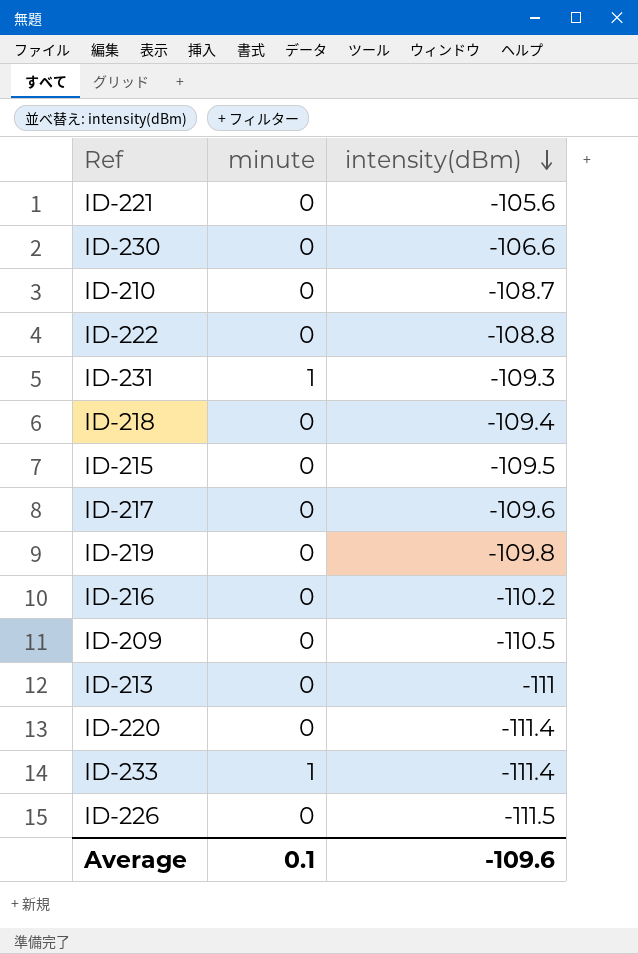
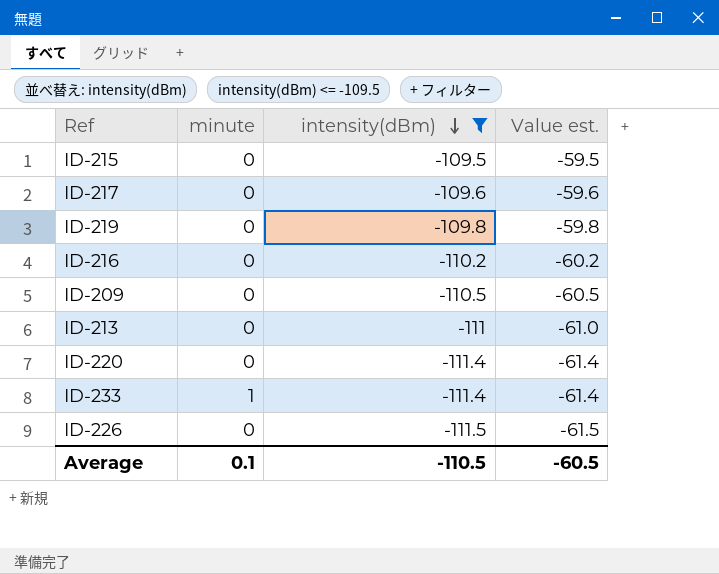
filter: none -> intensity(dBm) <= -109.5
column Value est. | formula: none -> [intensity(dBm)] + 50
Average | intensity(dBm): -109.6 -> -110.5

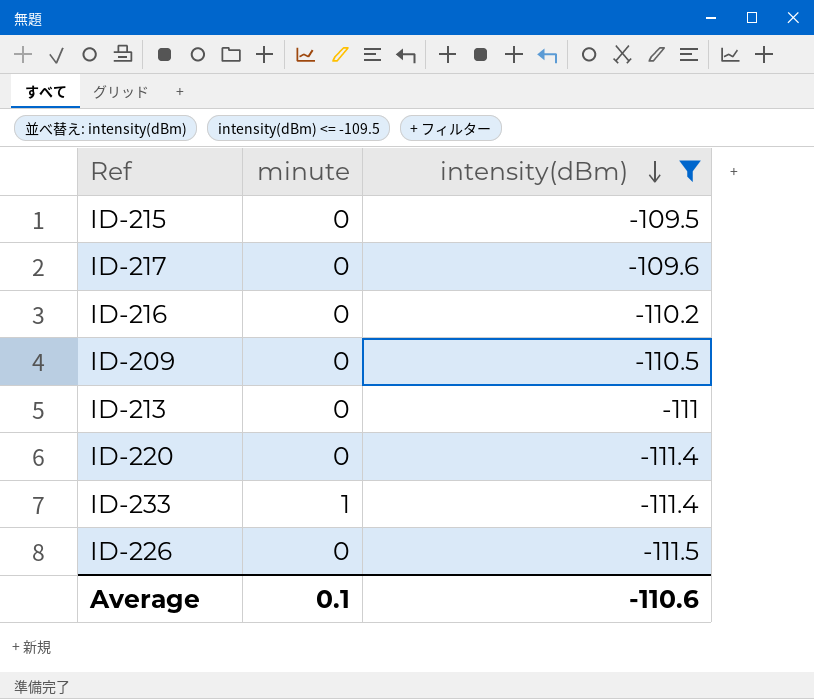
column Value est. | formula: [intensity(dBm)] + 50 -> none
row ID-219: 0 | -109.8 | -59.8 -> none
Average | intensity(dBm): -110.5 -> -110.6

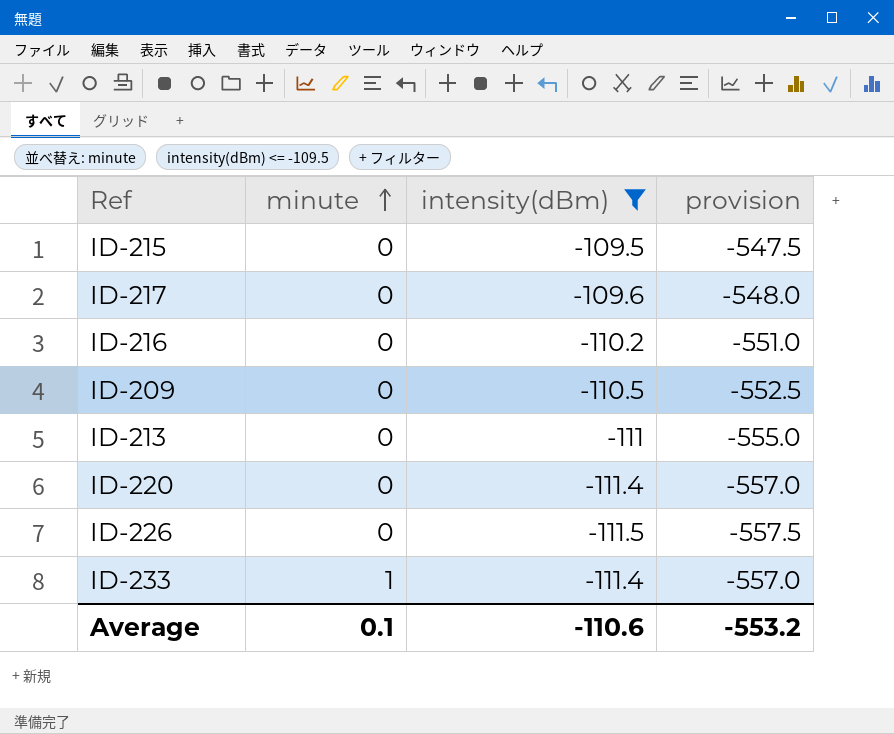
row order: intensity(dBm) descending -> minute ascending
column provision | formula: none -> [intensity(dBm)] * 5

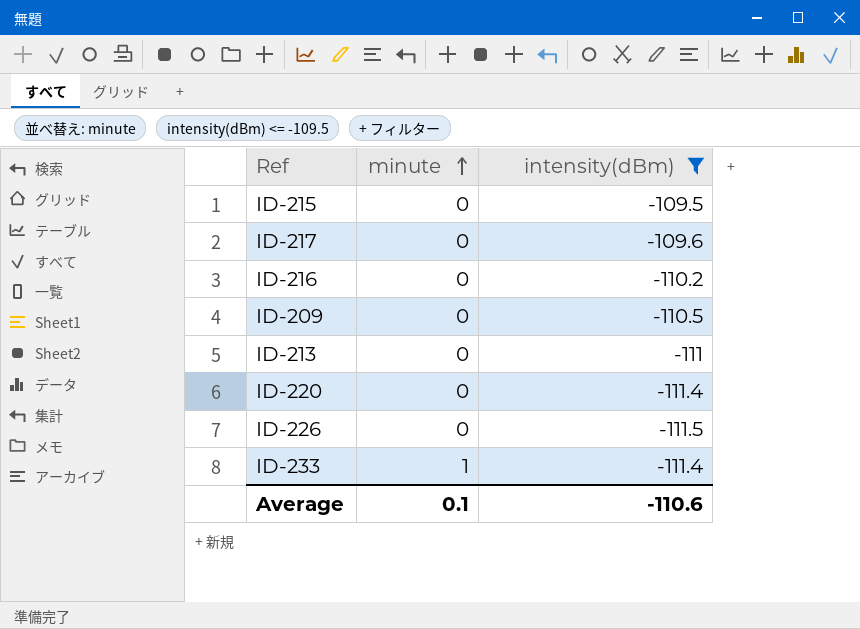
column provision | formula: [intensity(dBm)] * 5 -> none

